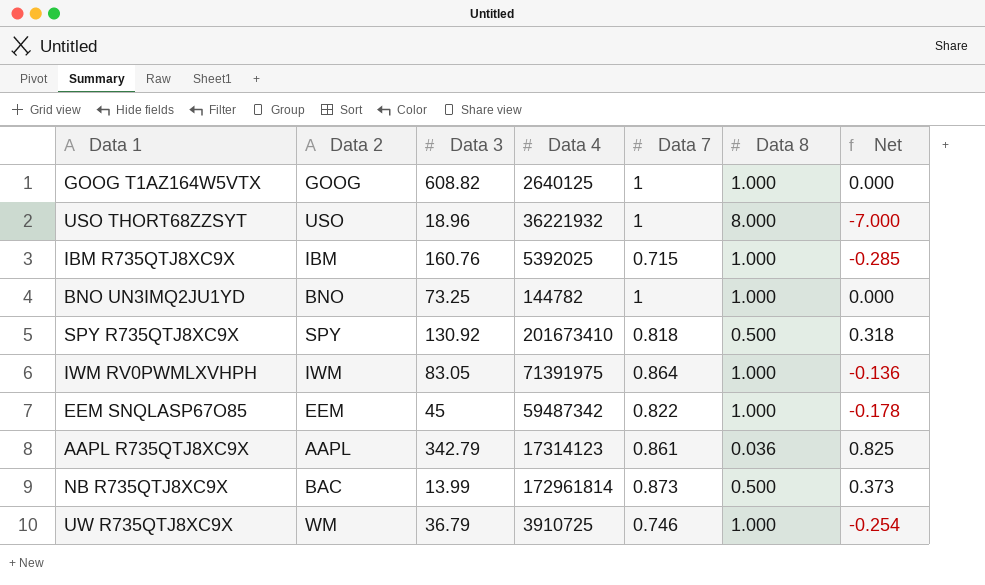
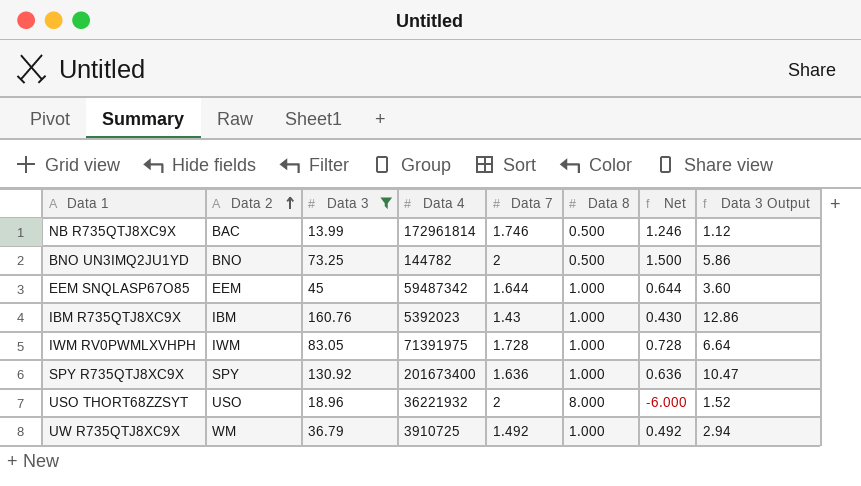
filter: none -> Data 3 <= 160.76
row order: none -> Data 2 ascending
column Data 3 Output | formula: none -> [Data 3] * 0.08
NB R735QTJ8XC9X | Data 7: 0.873 -> 1.746
NB R735QTJ8XC9X | Net: 0.373 -> 1.246
BNO UN3IMQ2JU1YD | Data 7: 1 -> 2
BNO UN3IMQ2JU1YD | Data 8: 1.000 -> 0.500
BNO UN3IMQ2JU1YD | Net: 0.000 -> 1.500
EEM SNQLASP67O85 | Data 7: 0.822 -> 1.644
EEM SNQLASP67O85 | Net: -0.178 -> 0.644
IBM R735QTJ8XC9X | Data 4: 5392025 -> 5392023
IBM R735QTJ8XC9X | Data 7: 0.715 -> 1.43
IBM R735QTJ8XC9X | Net: -0.285 -> 0.430
IWM RV0PWMLXVHPH | Data 7: 0.864 -> 1.728
IWM RV0PWMLXVHPH | Net: -0.136 -> 0.728
SPY R735QTJ8XC9X | Data 4: 201673410 -> 201673400
SPY R735QTJ8XC9X | Data 7: 0.818 -> 1.636
SPY R735QTJ8XC9X | Data 8: 0.500 -> 1.000
SPY R735QTJ8XC9X | Net: 0.318 -> 0.636
USO THORT68ZZSYT | Data 7: 1 -> 2
USO THORT68ZZSYT | Net: -7.000 -> -6.000
UW R735QTJ8XC9X | Data 7: 0.746 -> 1.492
UW R735QTJ8XC9X | Net: -0.254 -> 0.492

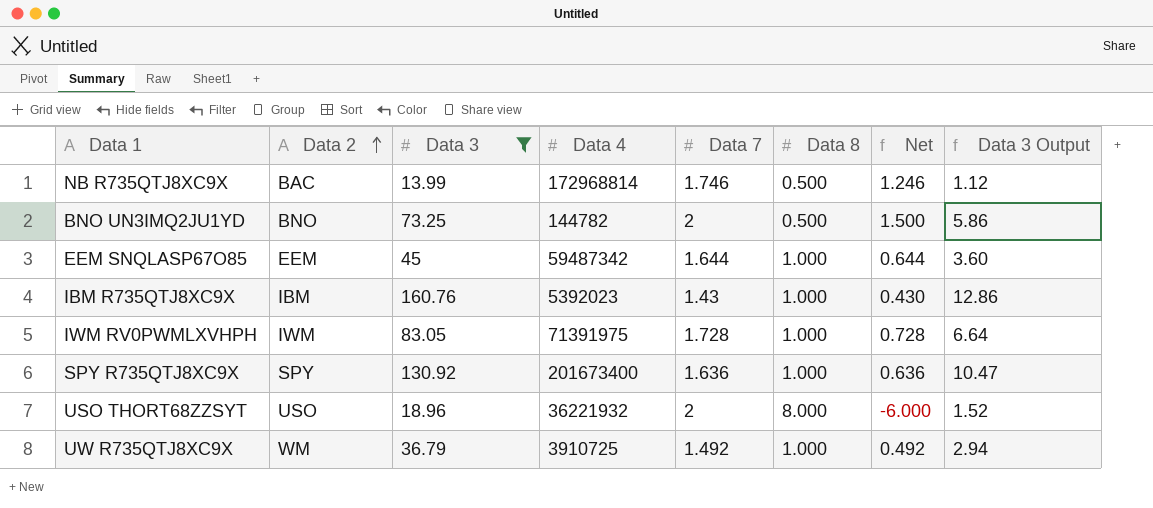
NB R735QTJ8XC9X | Data 4: 172961814 -> 172968814

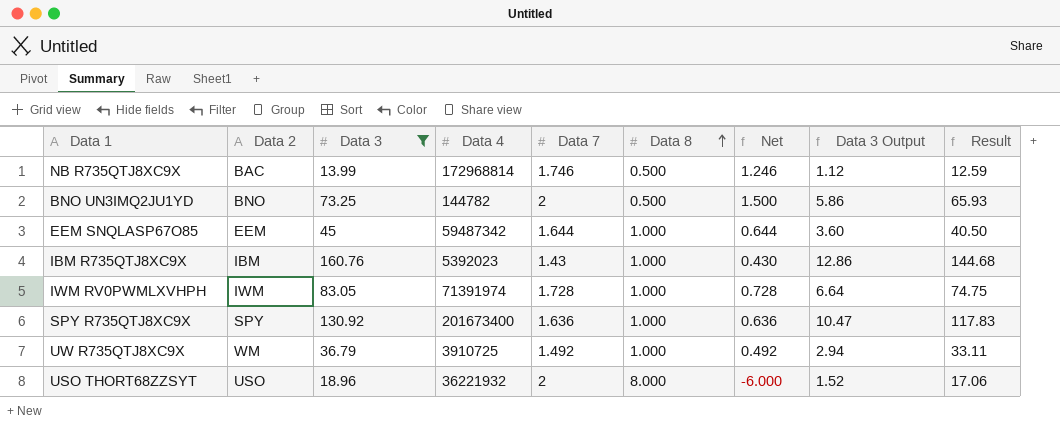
row order: Data 2 ascending -> Data 8 ascending
column Result | formula: none -> [Data 3] * 0.9
IWM RV0PWMLXVHPH | Data 4: 71391975 -> 71391974

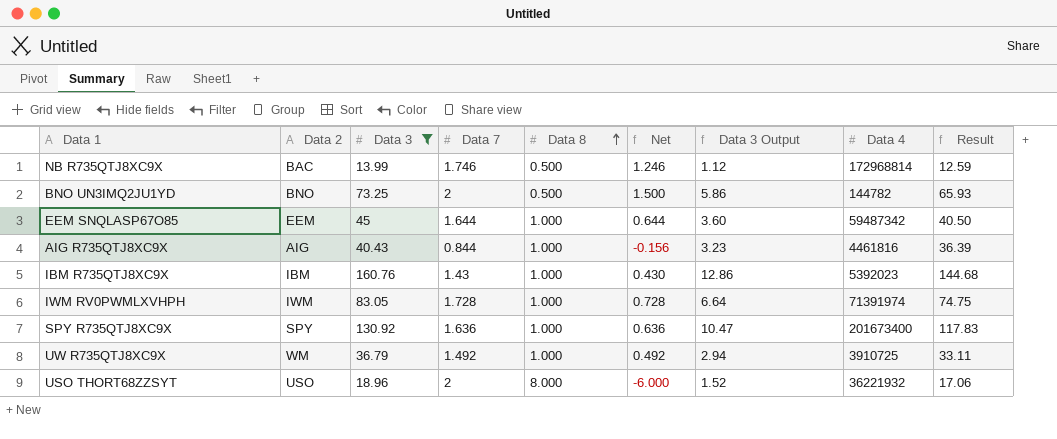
column Data 4 | position: 4 -> 8
row AIG R735QTJ8XC9X: none -> AIG | 40.43 | 0.844 | 1.000 | -0.156 | 3.23 | 4461816 | 36.39

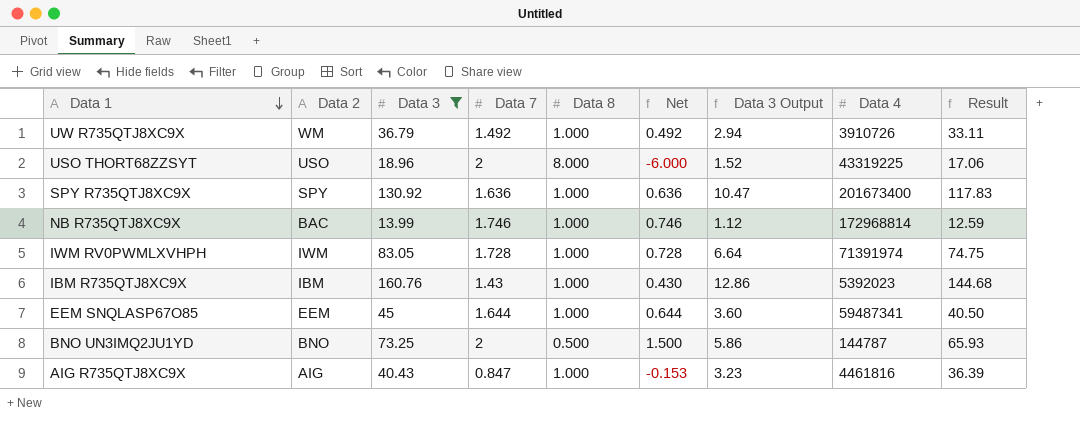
row order: Data 8 ascending -> Data 1 descending
UW R735QTJ8XC9X | Data 4: 3910725 -> 3910726
USO THORT68ZZSYT | Data 4: 36221932 -> 43319225
NB R735QTJ8XC9X | Data 8: 0.500 -> 1.000
NB R735QTJ8XC9X | Net: 1.246 -> 0.746
EEM SNQLASP67O85 | Data 4: 59487342 -> 59487341
BNO UN3IMQ2JU1YD | Data 4: 144782 -> 144787
AIG R735QTJ8XC9X | Data 7: 0.844 -> 0.847
AIG R735QTJ8XC9X | Net: -0.156 -> -0.153

